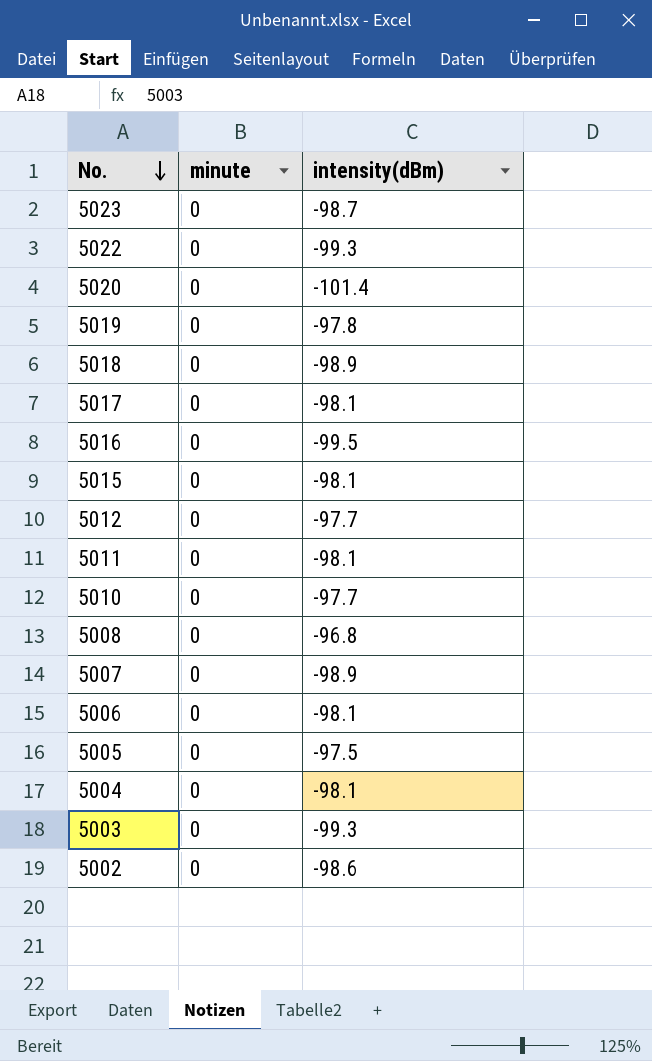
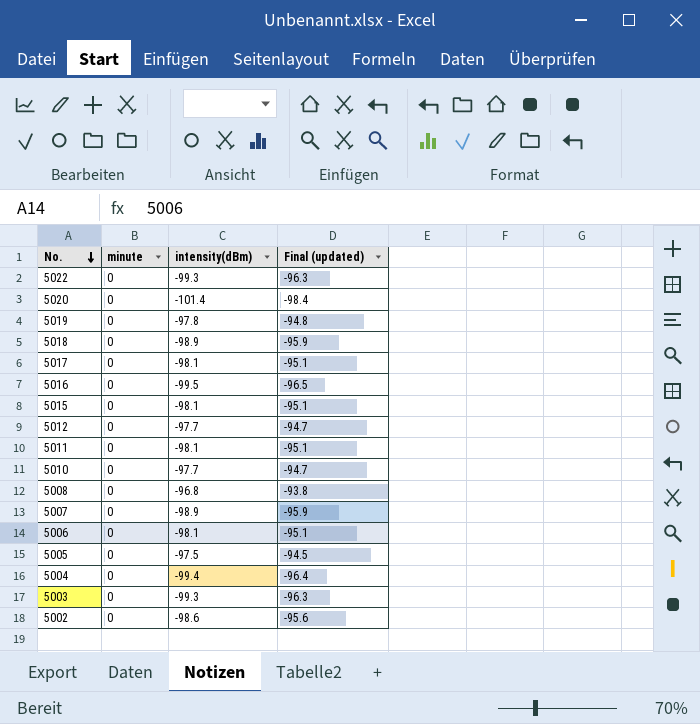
column Final (updated) | formula: none -> [intensity(dBm)] + 3
row 5023: 0 | -98.7 -> none
5004 | intensity(dBm): -98.1 -> -99.4

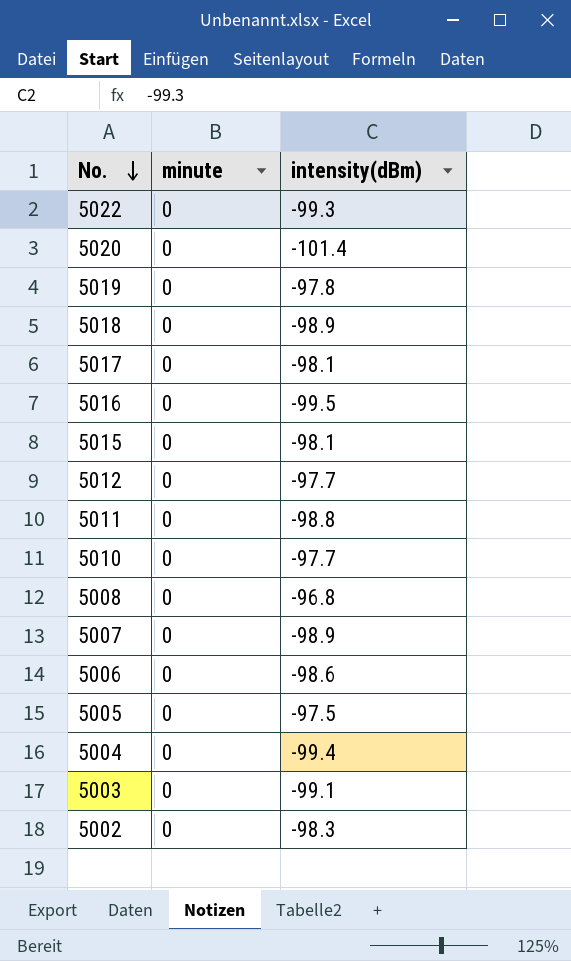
column Final (updated) | formula: [intensity(dBm)] + 3 -> none
5011 | intensity(dBm): -98.1 -> -98.8
5006 | intensity(dBm): -98.1 -> -98.6
5003 | intensity(dBm): -99.3 -> -99.1
5002 | intensity(dBm): -98.6 -> -98.3

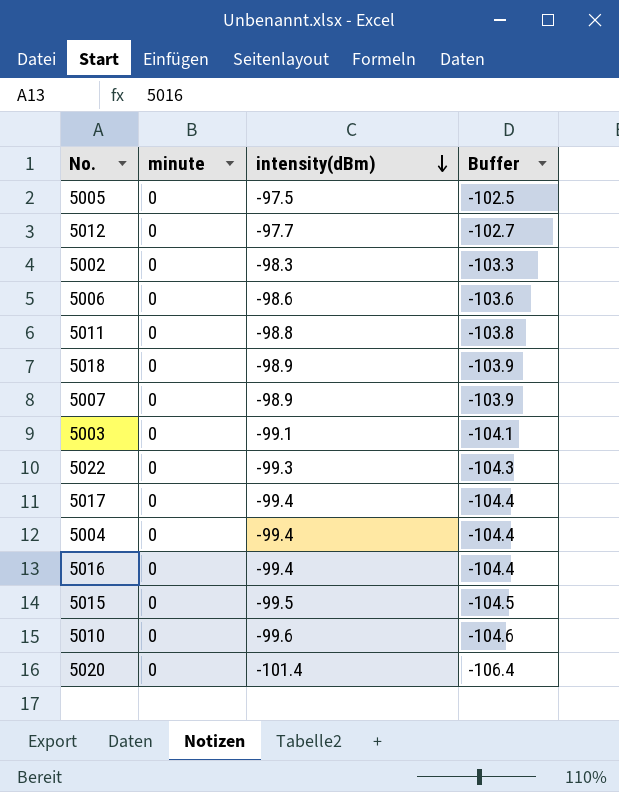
row order: No. descending -> intensity(dBm) descending
column Buffer | formula: none -> [intensity(dBm)] - 5
row 5019: 0 | -97.8 -> none
row 5008: 0 | -96.8 -> none
5017 | intensity(dBm): -98.1 -> -99.4
5016 | intensity(dBm): -99.5 -> -99.4
5015 | intensity(dBm): -98.1 -> -99.5
5010 | intensity(dBm): -97.7 -> -99.6

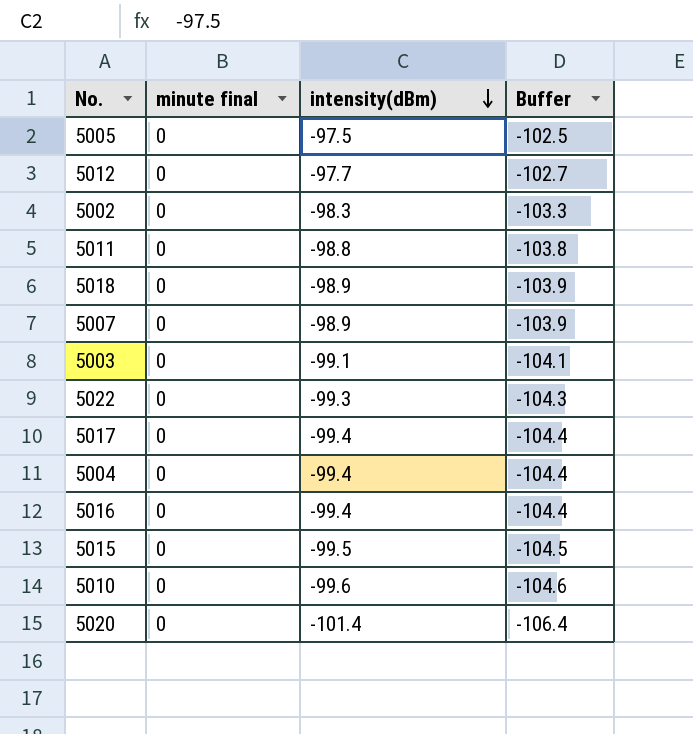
column name: minute -> minute final
row 5006: 0 | -98.6 | -103.6 -> none

